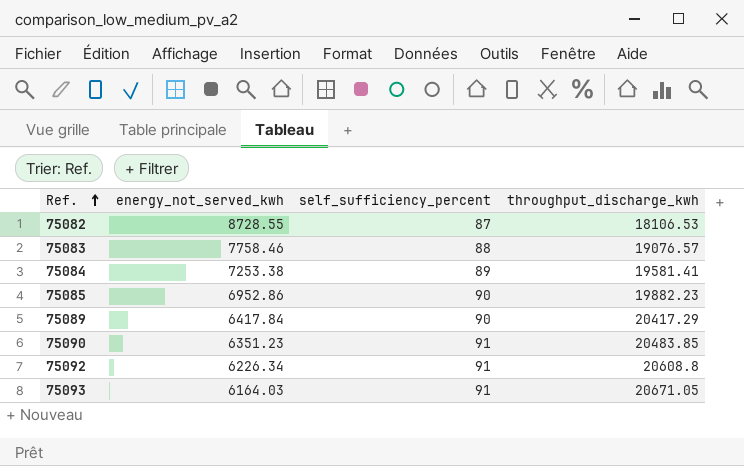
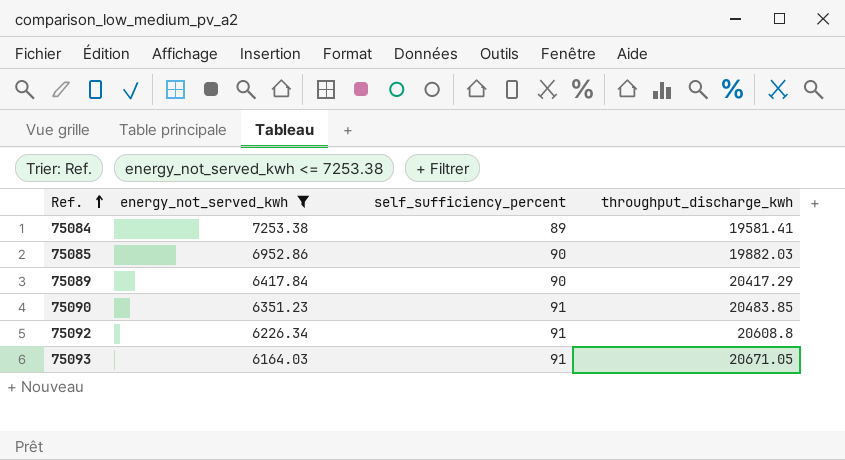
filter: none -> energy_not_served_kwh <= 7253.38
75085 | throughput_discharge_kwh: 19882.23 -> 19882.03

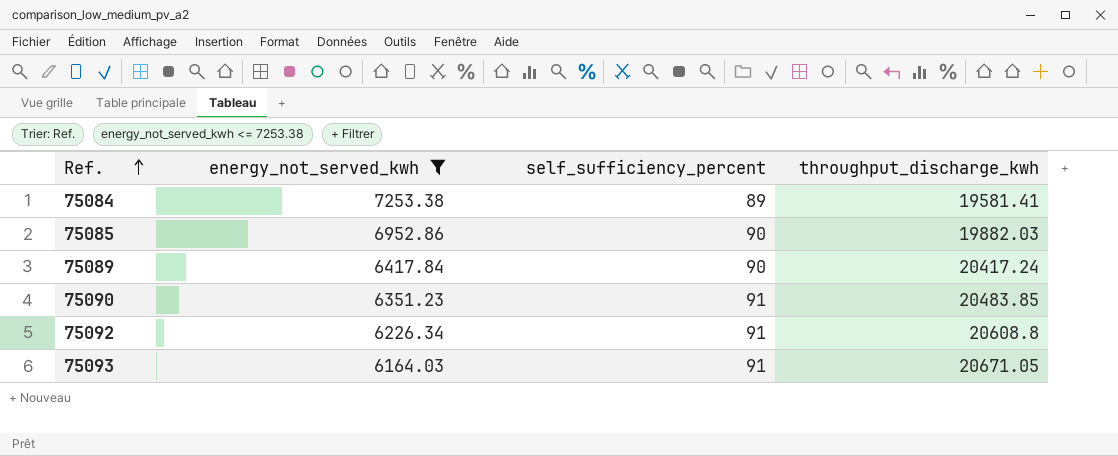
75089 | throughput_discharge_kwh: 20417.29 -> 20417.24

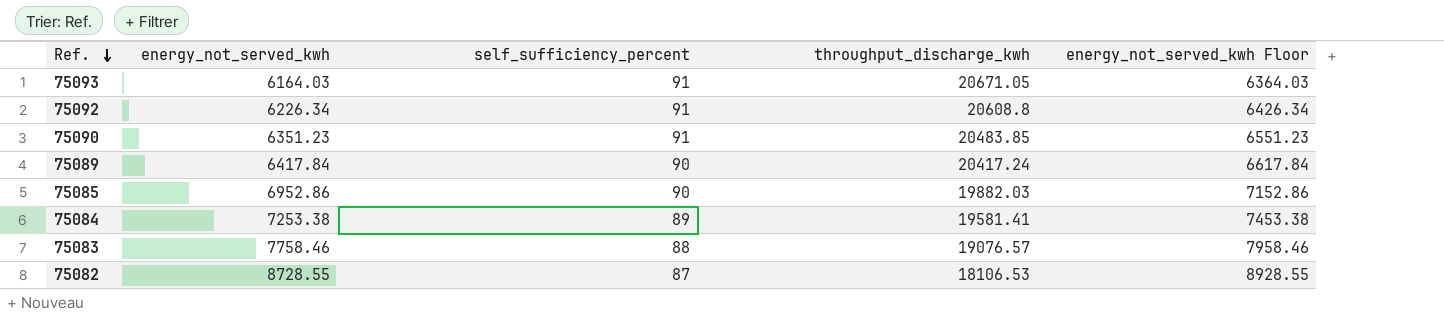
filter: energy_not_served_kwh <= 7253.38 -> none
row order: Ref. ascending -> Ref. descending
column energy_not_served_kwh Floor | formula: none -> [energy_not_served_kwh] + 200

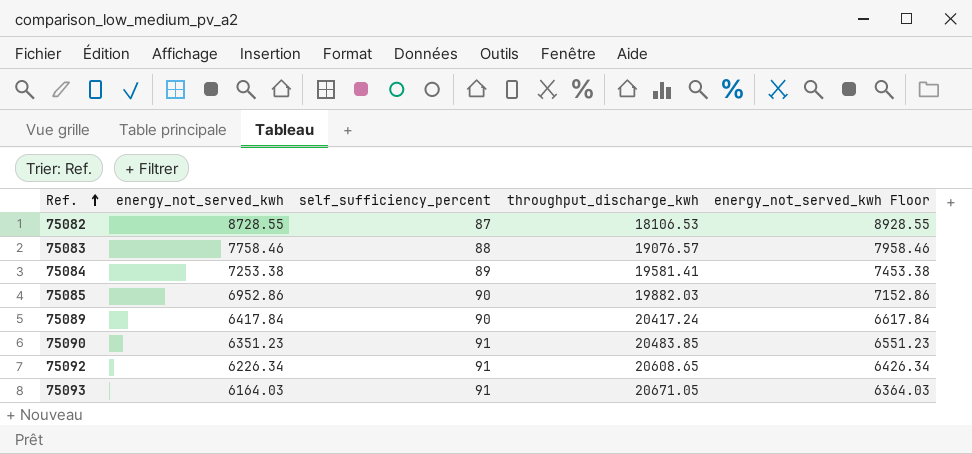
row order: Ref. descending -> Ref. ascending
75092 | throughput_discharge_kwh: 20608.8 -> 20608.65

